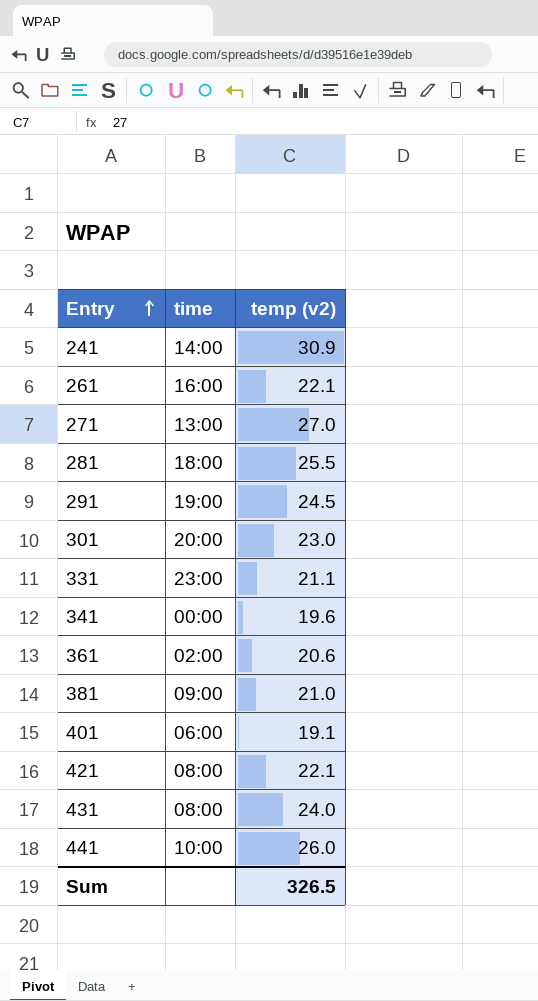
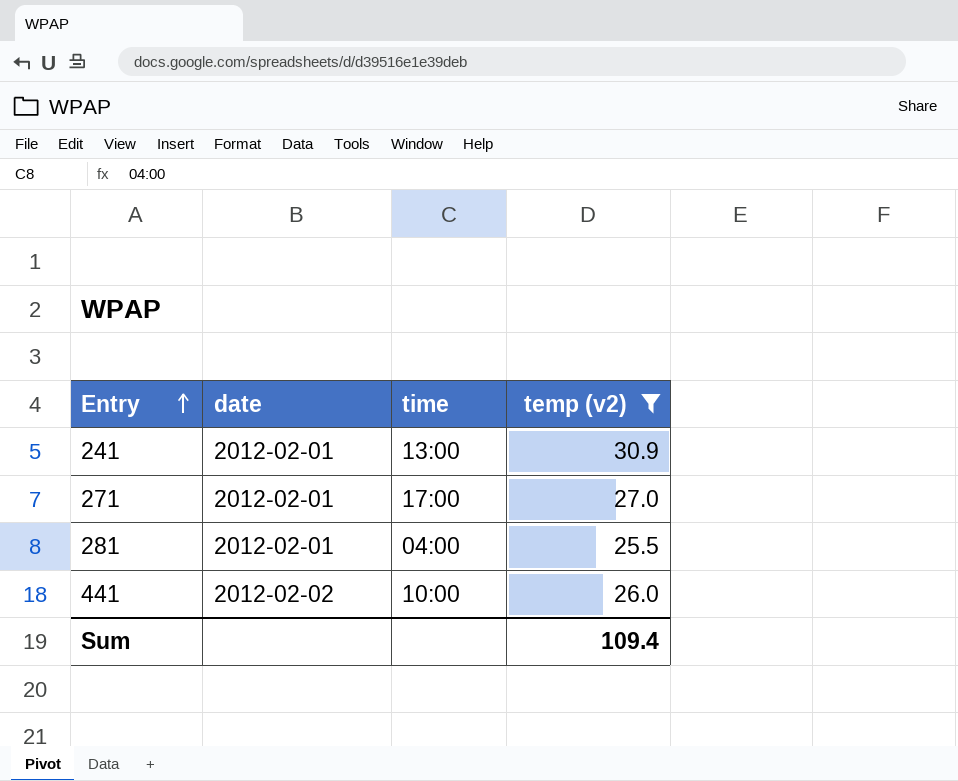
filter: none -> temp (v2) >= 25.5
column date | position: none -> 2
241 | time: 14:00 -> 13:00
271 | time: 13:00 -> 17:00
281 | time: 18:00 -> 04:00
Sum | temp (v2): 326.5 -> 109.4

